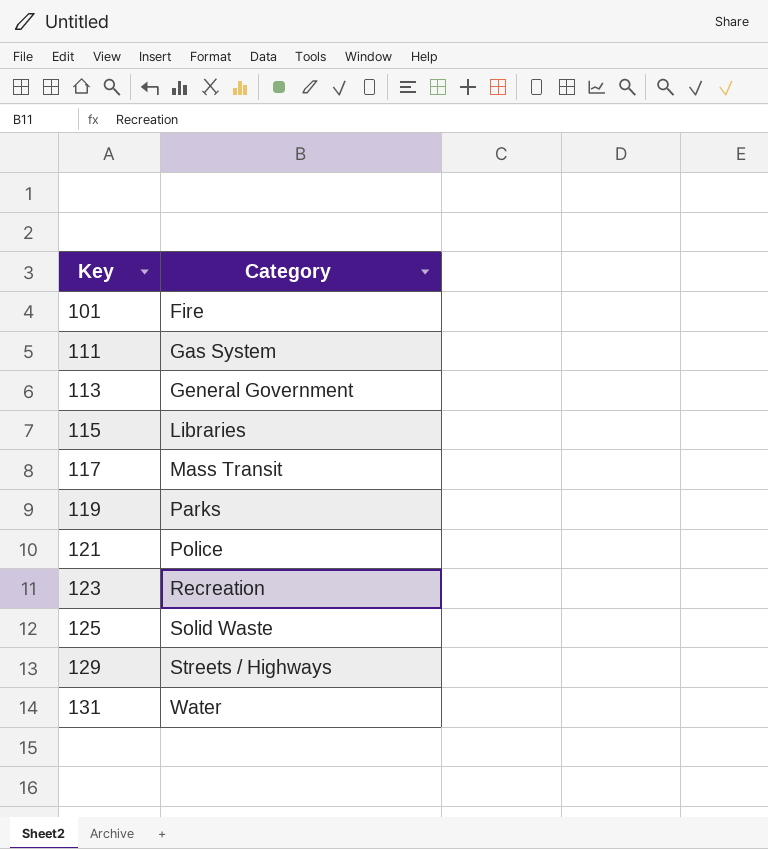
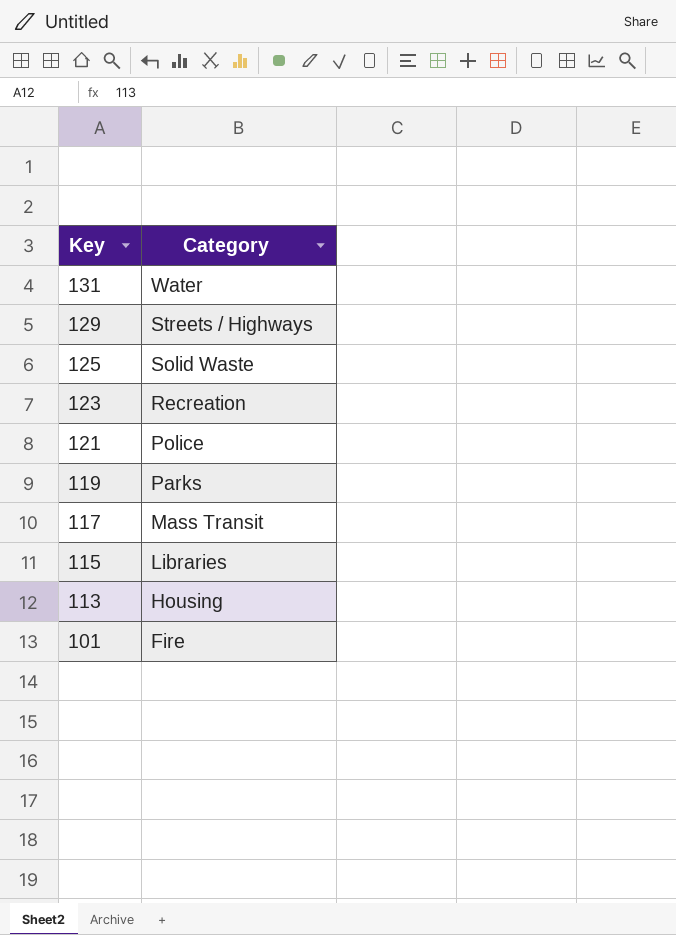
row order: Key ascending -> Key descending
row 111: Gas System -> none
113 | Category: General Government -> Housing

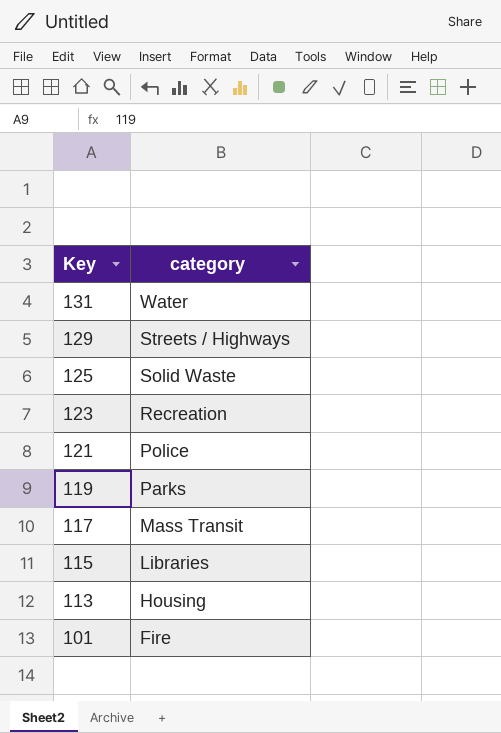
column name: Category -> category

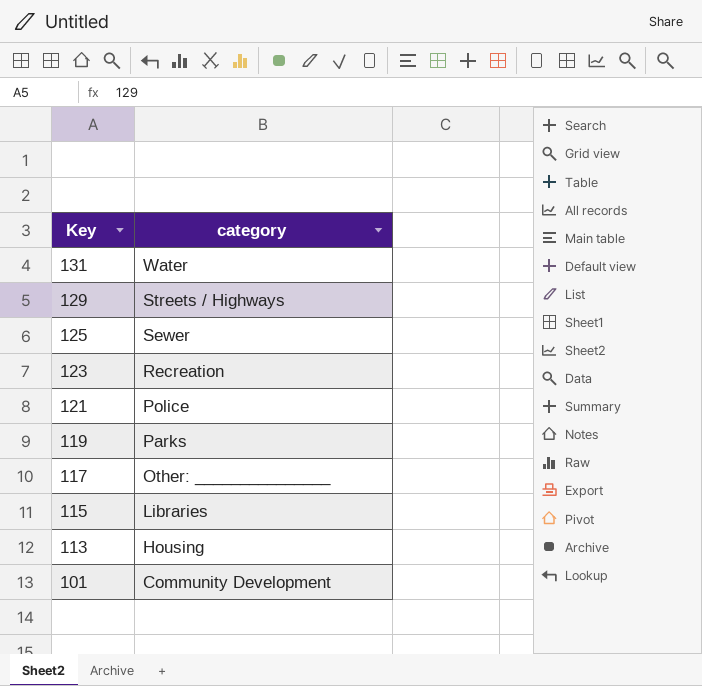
125 | category: Solid Waste -> Sewer
117 | category: Mass Transit -> Other: _______________
101 | category: Fire -> Community Development

